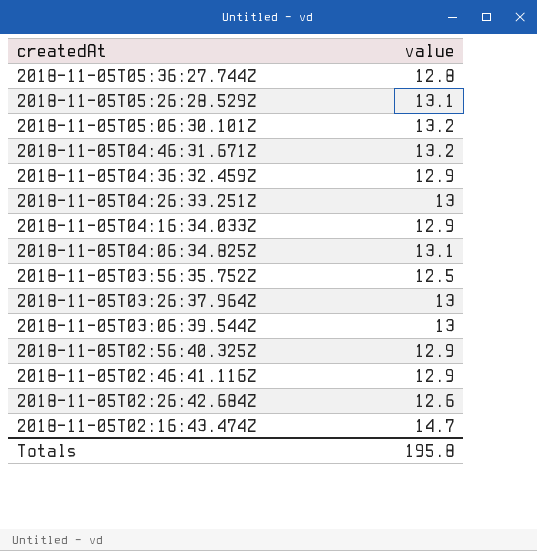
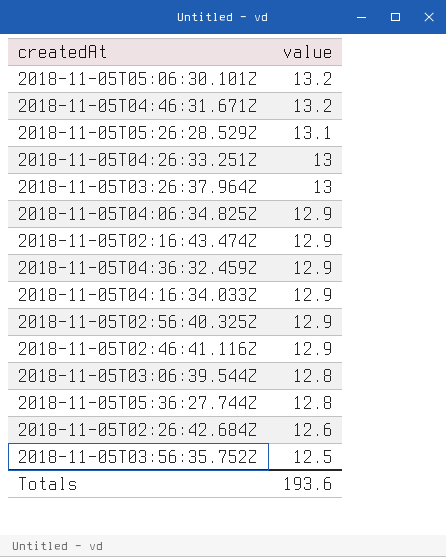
row order: createdAt descending -> value descending
2018-11-05T04:06:34.825Z | value: 13.1 -> 12.9
2018-11-05T02:16:43.474Z | value: 14.7 -> 12.9
2018-11-05T03:06:39.544Z | value: 13 -> 12.8
Totals | value: 195.8 -> 193.6

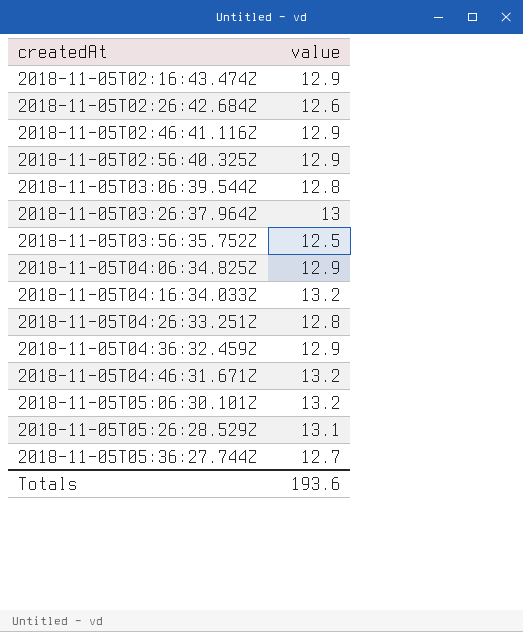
row order: value descending -> createdAt ascending
2018-11-05T04:16:34.033Z | value: 12.9 -> 13.2
2018-11-05T04:26:33.251Z | value: 13 -> 12.8
2018-11-05T05:36:27.744Z | value: 12.8 -> 12.7

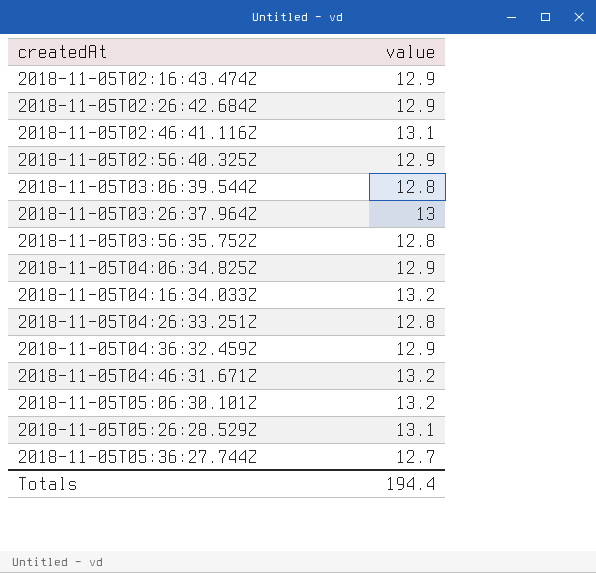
2018-11-05T02:26:42.684Z | value: 12.6 -> 12.9
2018-11-05T02:46:41.116Z | value: 12.9 -> 13.1
2018-11-05T03:56:35.752Z | value: 12.5 -> 12.8
Totals | value: 193.6 -> 194.4

